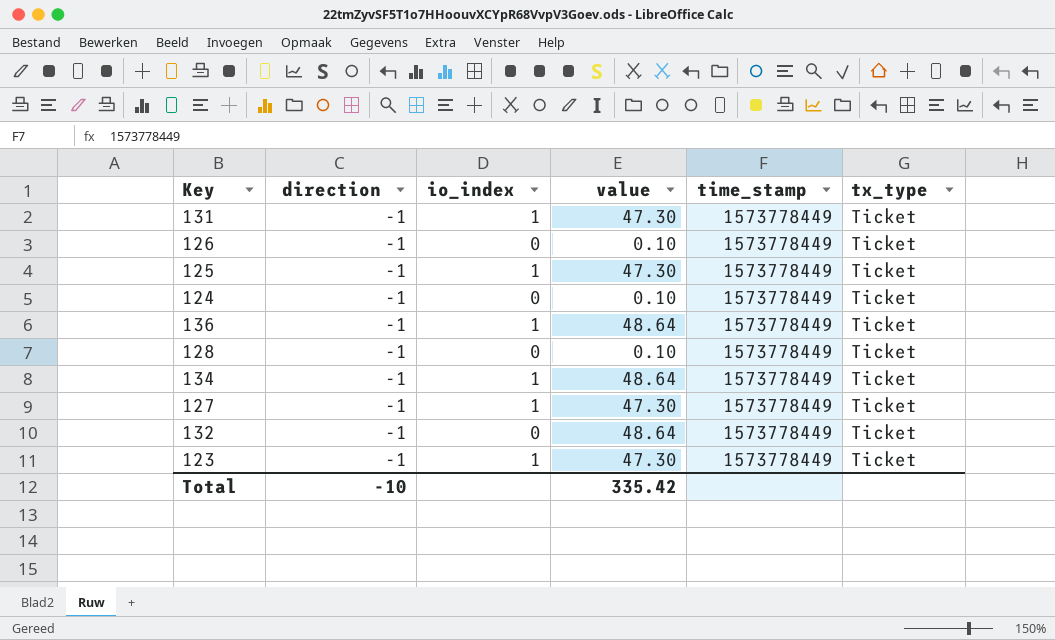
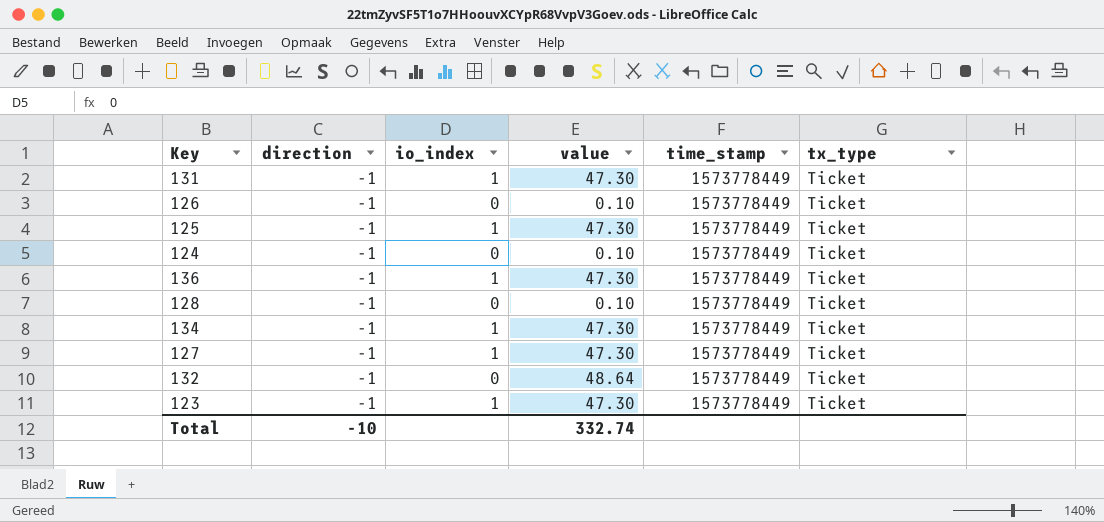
136 | value: 48.64 -> 47.30
134 | value: 48.64 -> 47.30
Total | value: 335.42 -> 332.74

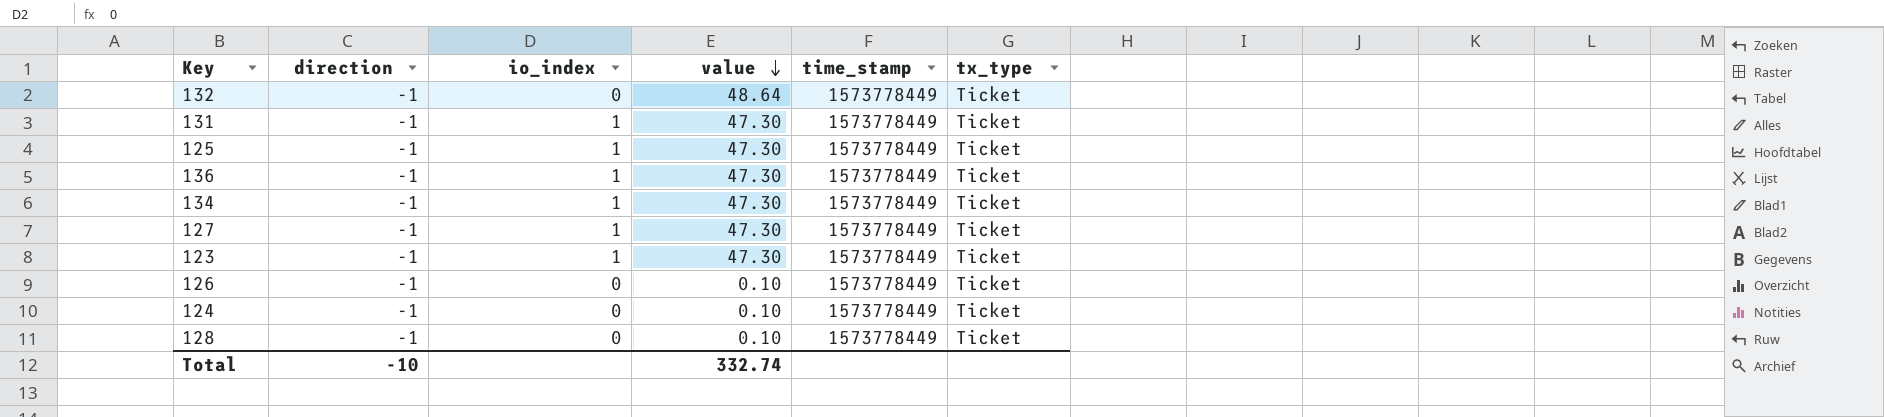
row order: none -> value descending

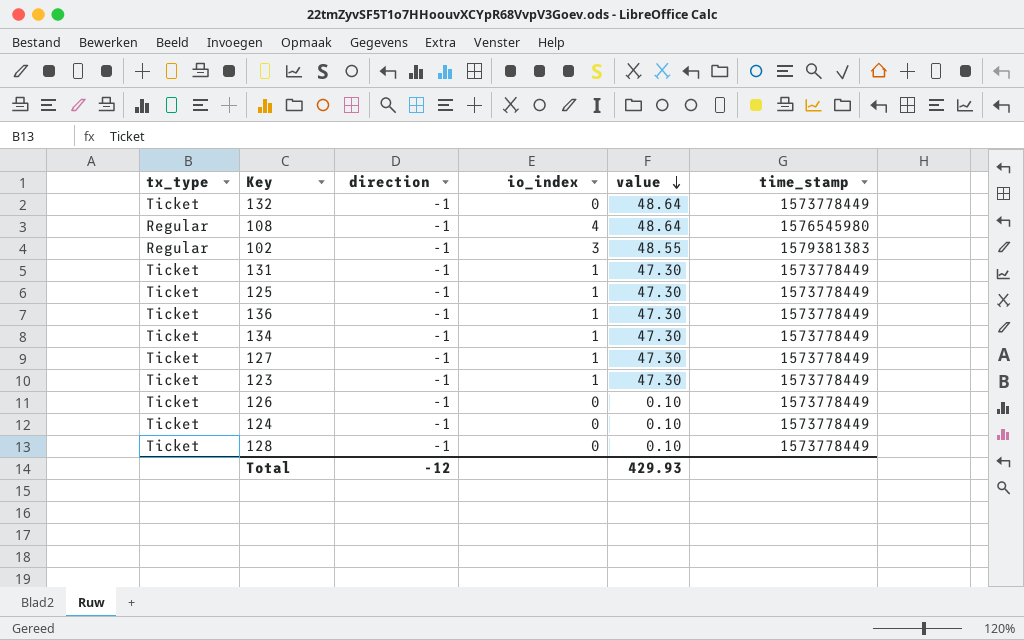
column tx_type | position: 6 -> 1
row 108: none -> Regular | -1 | 4 | 48.64 | 1576545980
row 102: none -> Regular | -1 | 3 | 48.55 | 1579381383
Total | direction: -10 -> -12
Total | value: 332.74 -> 429.93

